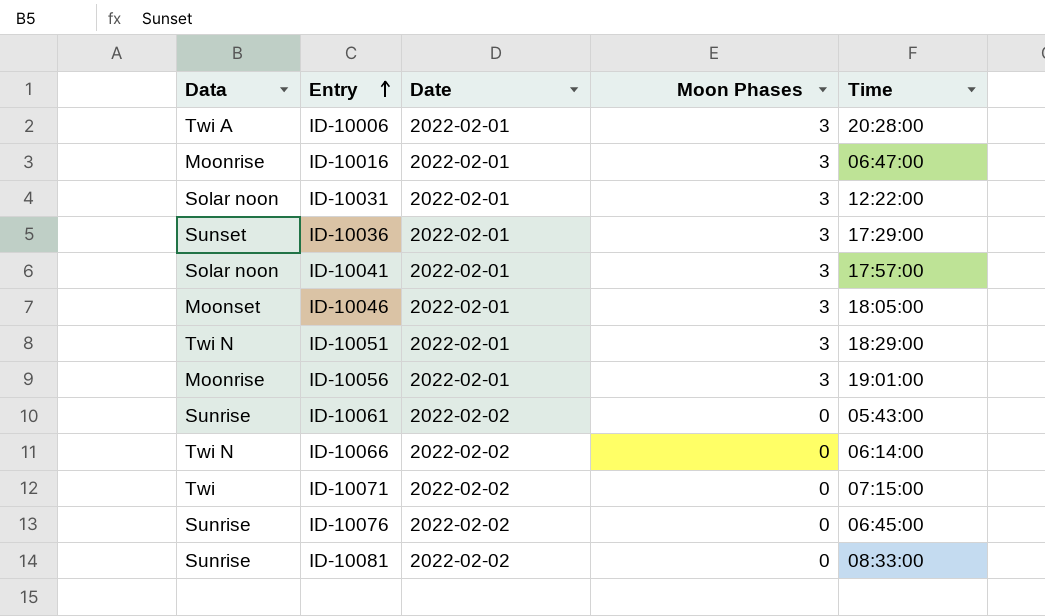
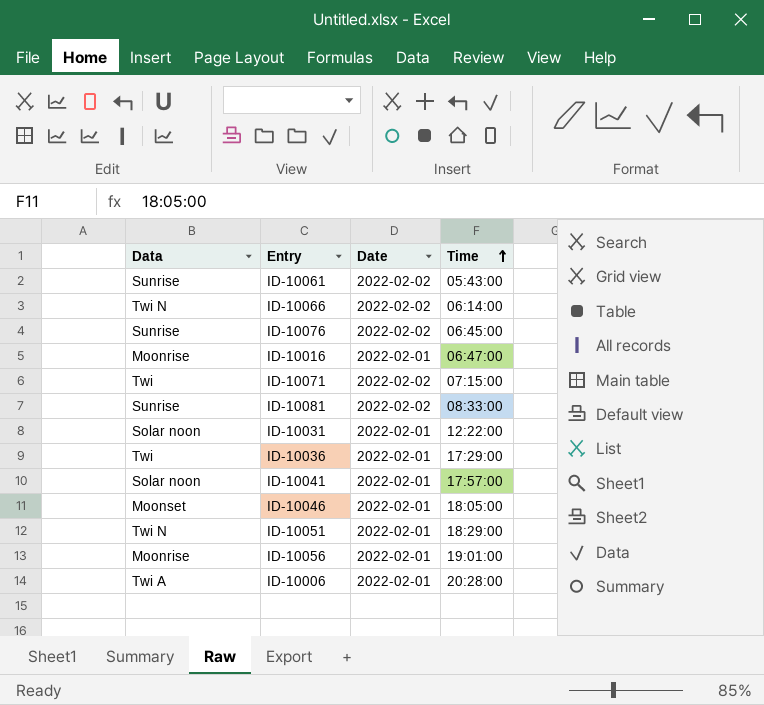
row order: Entry ascending -> Time ascending
column Moon Phases | position: 4 -> none
ID-10036 | Data: Sunset -> Twi

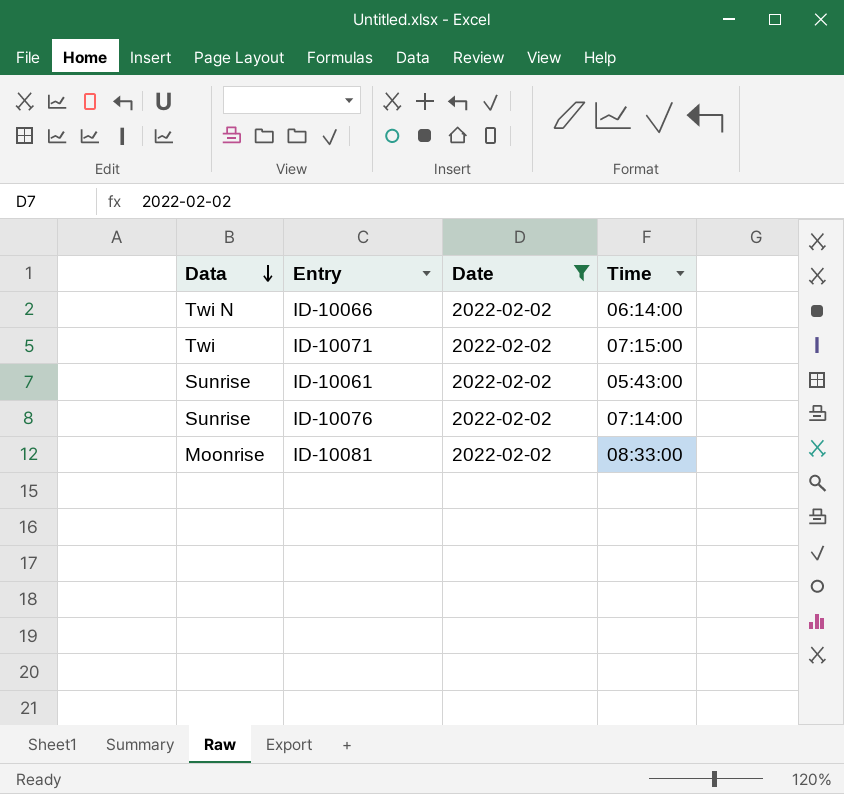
filter: none -> Date = 2022-02-02
row order: Time ascending -> Data descending
ID-10076 | Time: 06:45:00 -> 07:14:00
ID-10081 | Data: Sunrise -> Moonrise

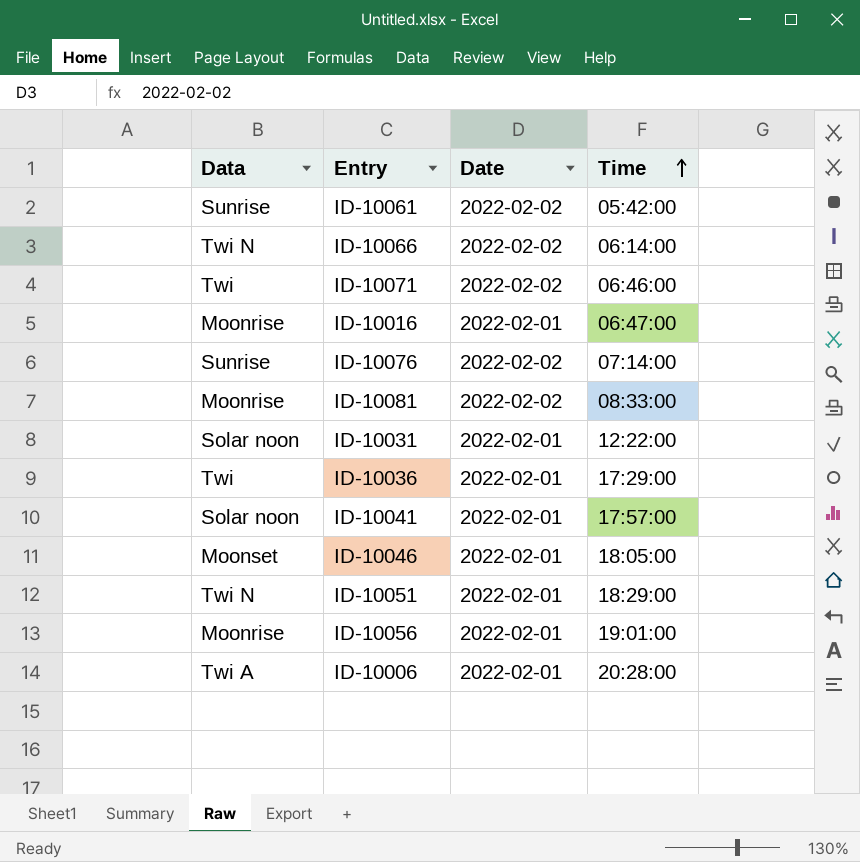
filter: Date = 2022-02-02 -> none
row order: Data descending -> Time ascending
ID-10061 | Time: 05:43:00 -> 05:42:00
ID-10071 | Time: 07:15:00 -> 06:46:00

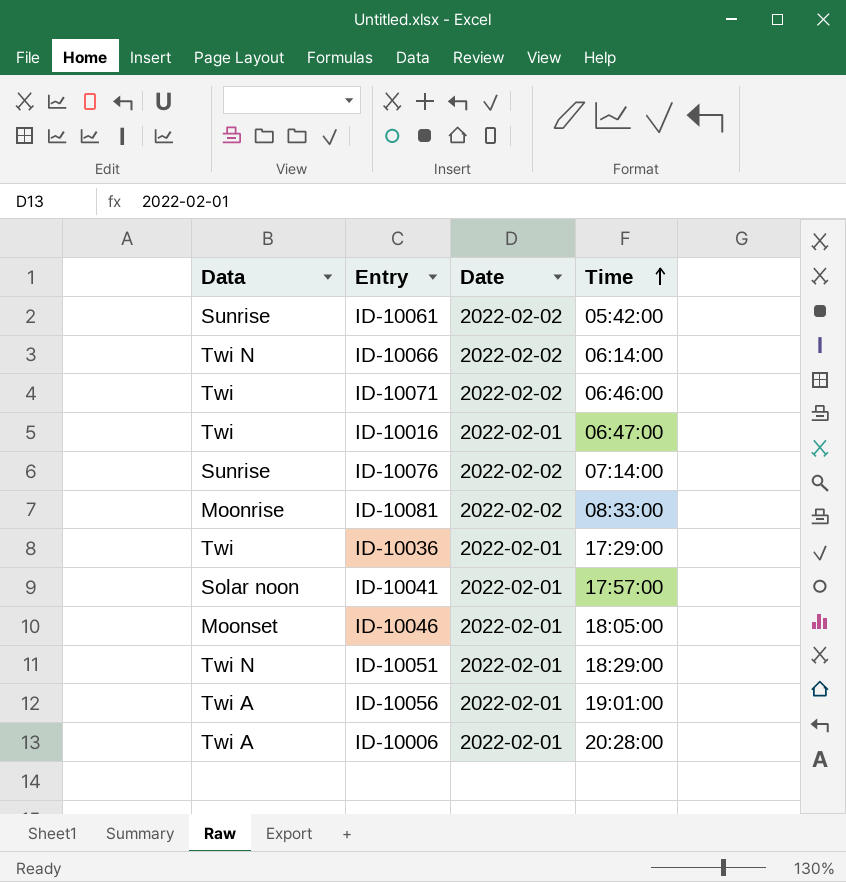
row ID-10031: Solar noon | 2022-02-01 | 12:22:00 -> none
ID-10016 | Data: Moonrise -> Twi
ID-10056 | Data: Moonrise -> Twi A

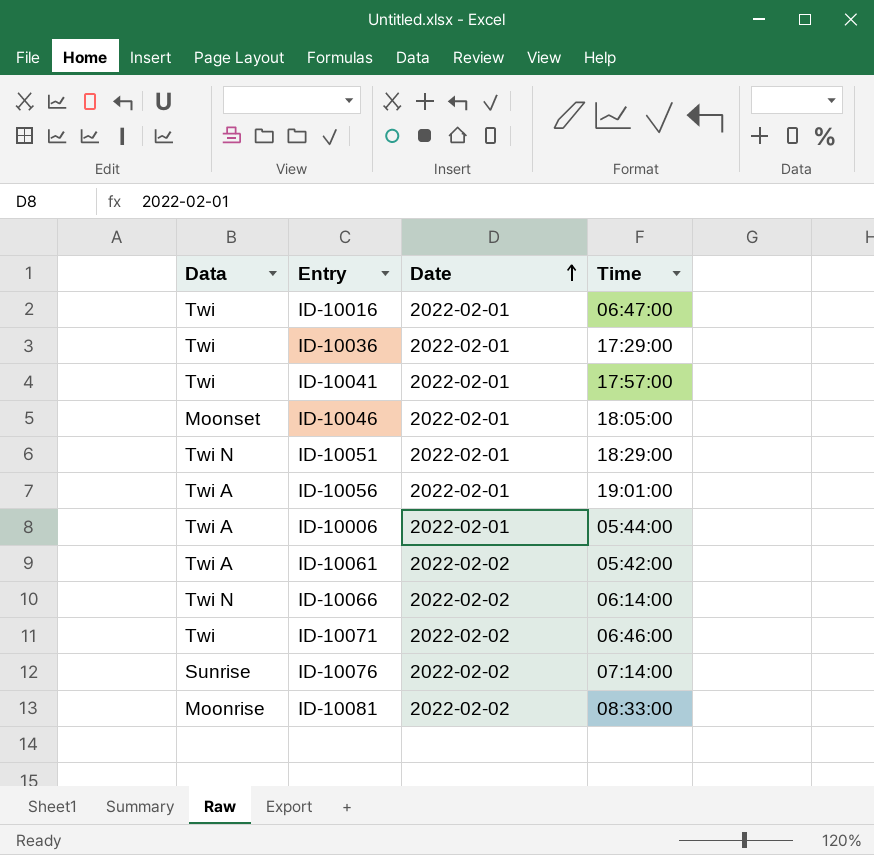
row order: Time ascending -> Date ascending
ID-10041 | Data: Solar noon -> Twi
ID-10006 | Time: 20:28:00 -> 05:44:00
ID-10061 | Data: Sunrise -> Twi A

